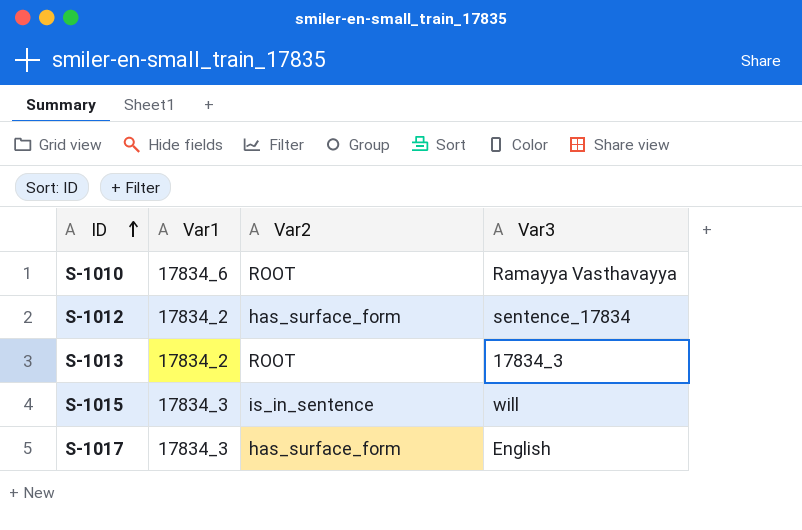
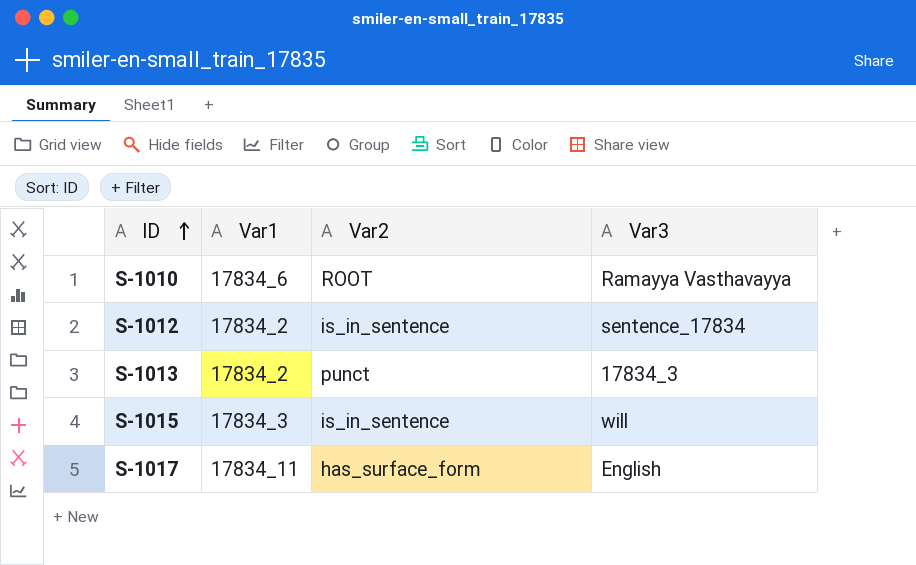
S-1012 | Var2: has_surface_form -> is_in_sentence
S-1013 | Var2: ROOT -> punct
S-1017 | Var1: 17834_3 -> 17834_11

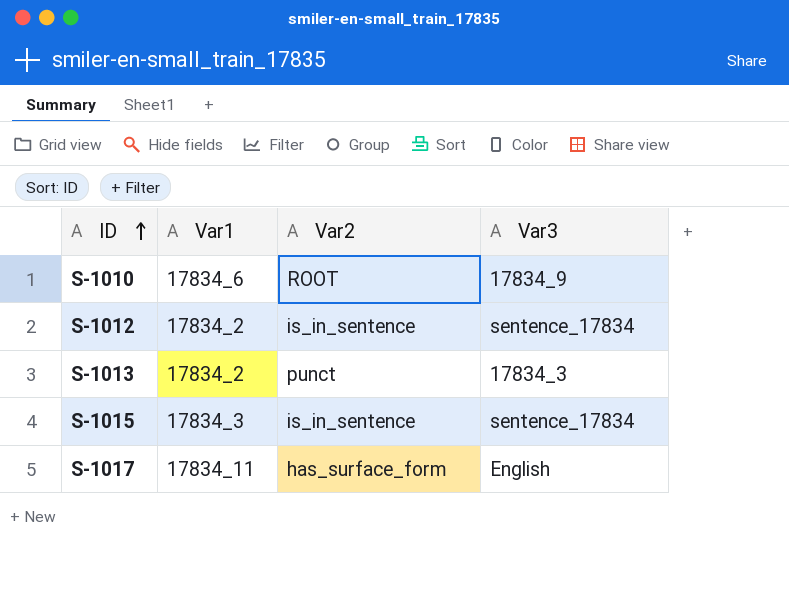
S-1010 | Var3: Ramayya Vasthavayya -> 17834_9
S-1015 | Var3: will -> sentence_17834

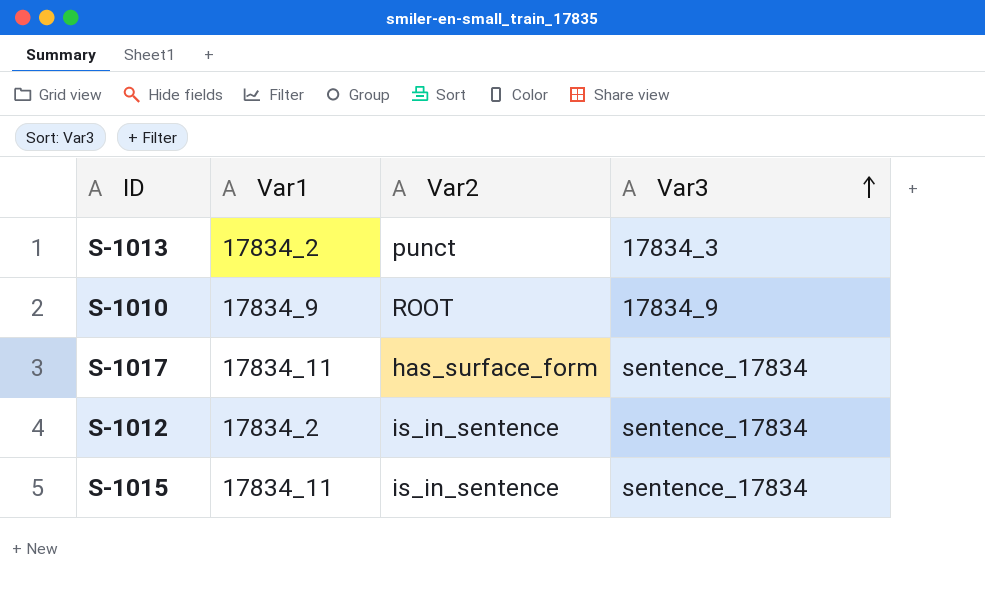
row order: ID ascending -> Var3 ascending
S-1010 | Var1: 17834_6 -> 17834_9
S-1017 | Var3: English -> sentence_17834
S-1015 | Var1: 17834_3 -> 17834_11

